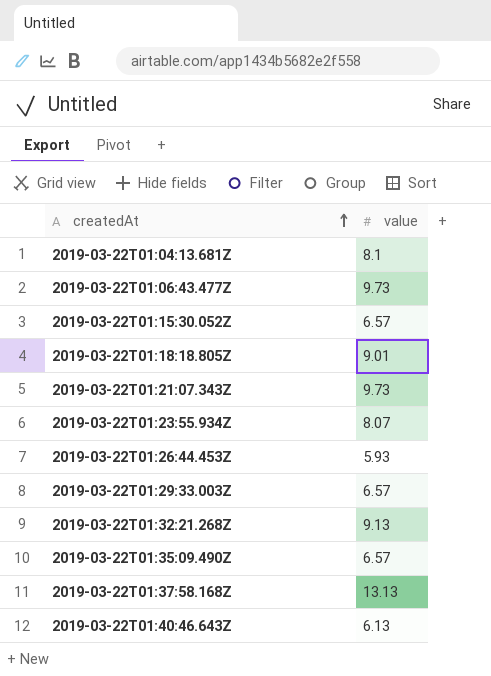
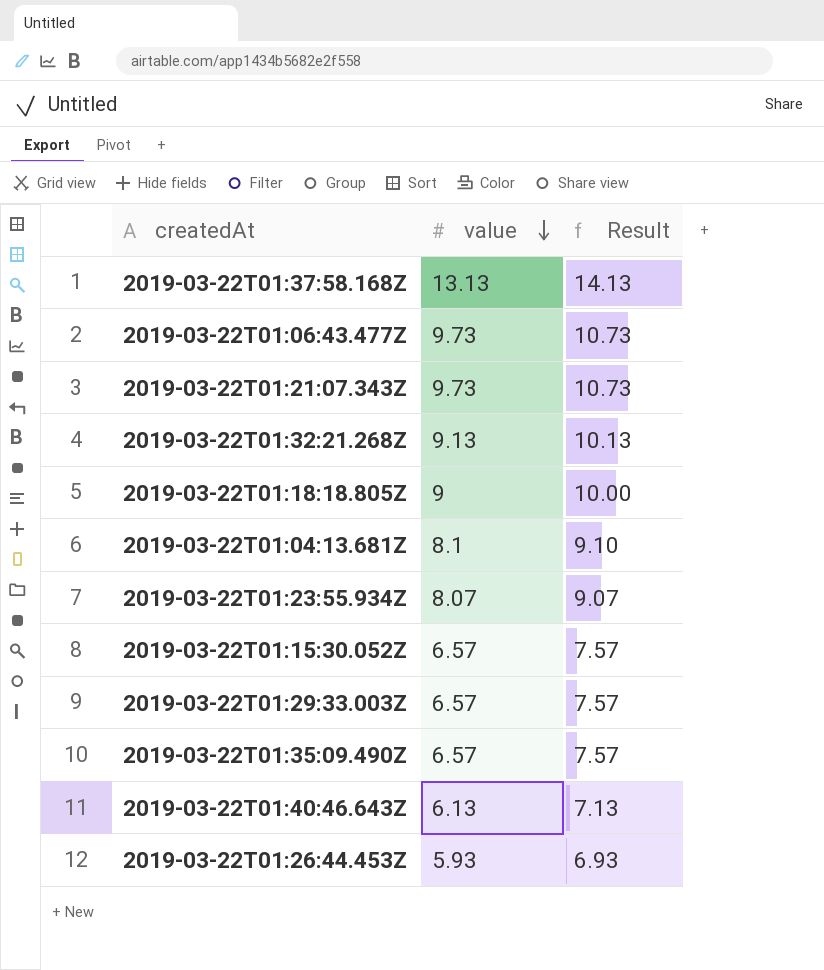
row order: createdAt ascending -> value descending
column Result | formula: none -> [value] + 1
2019-03-22T01:18:18.805Z | value: 9.01 -> 9

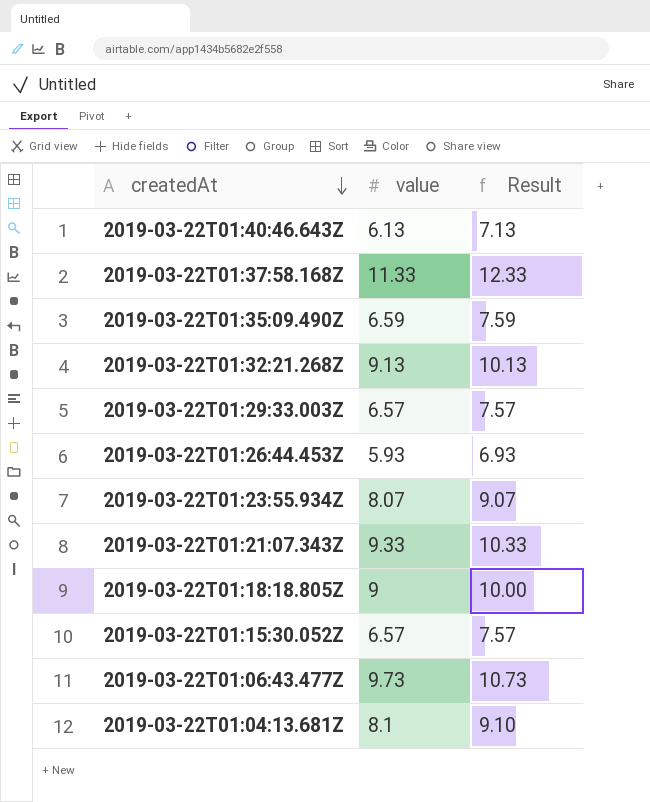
row order: value descending -> createdAt descending
2019-03-22T01:37:58.168Z | value: 13.13 -> 11.33
2019-03-22T01:37:58.168Z | Result: 14.13 -> 12.33
2019-03-22T01:35:09.490Z | value: 6.57 -> 6.59
2019-03-22T01:35:09.490Z | Result: 7.57 -> 7.59
2019-03-22T01:21:07.343Z | value: 9.73 -> 9.33
2019-03-22T01:21:07.343Z | Result: 10.73 -> 10.33

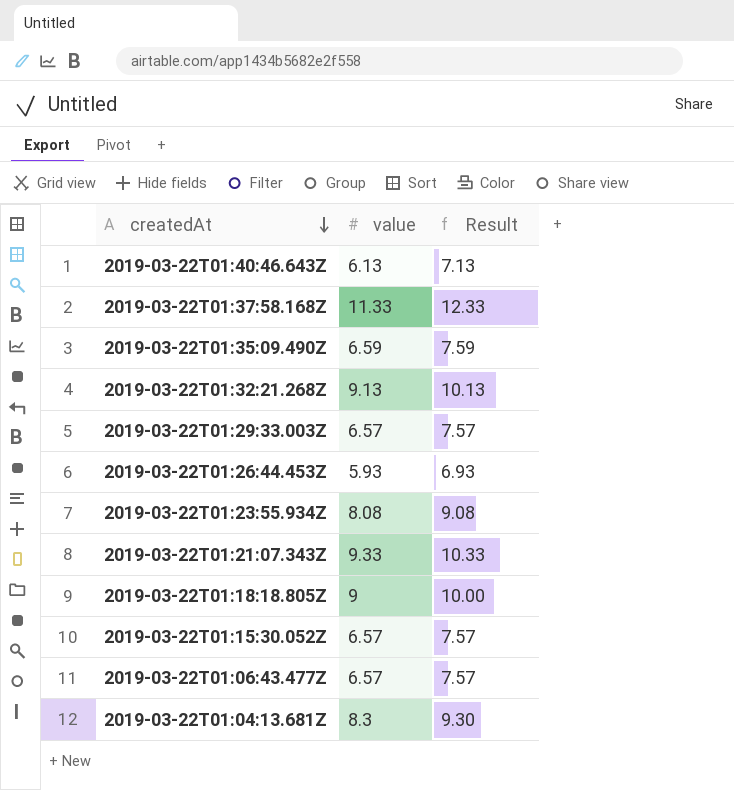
2019-03-22T01:23:55.934Z | value: 8.07 -> 8.08
2019-03-22T01:23:55.934Z | Result: 9.07 -> 9.08
2019-03-22T01:06:43.477Z | value: 9.73 -> 6.57
2019-03-22T01:06:43.477Z | Result: 10.73 -> 7.57
2019-03-22T01:04:13.681Z | value: 8.1 -> 8.3
2019-03-22T01:04:13.681Z | Result: 9.10 -> 9.30

